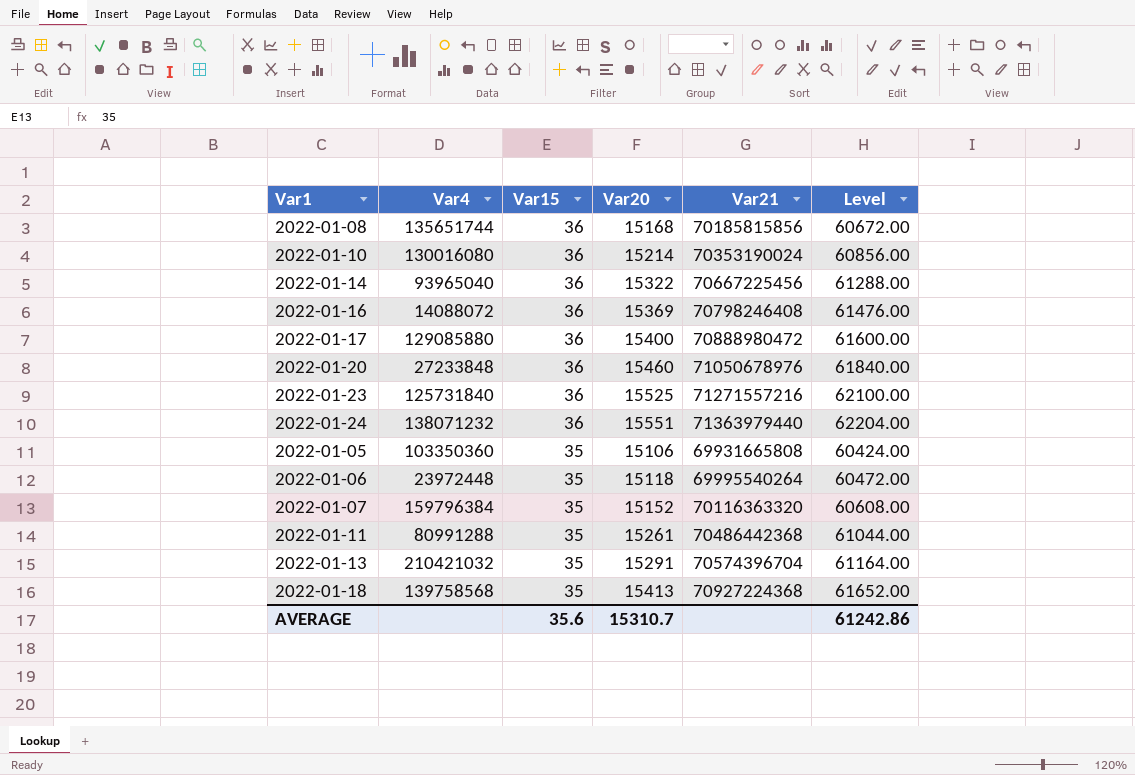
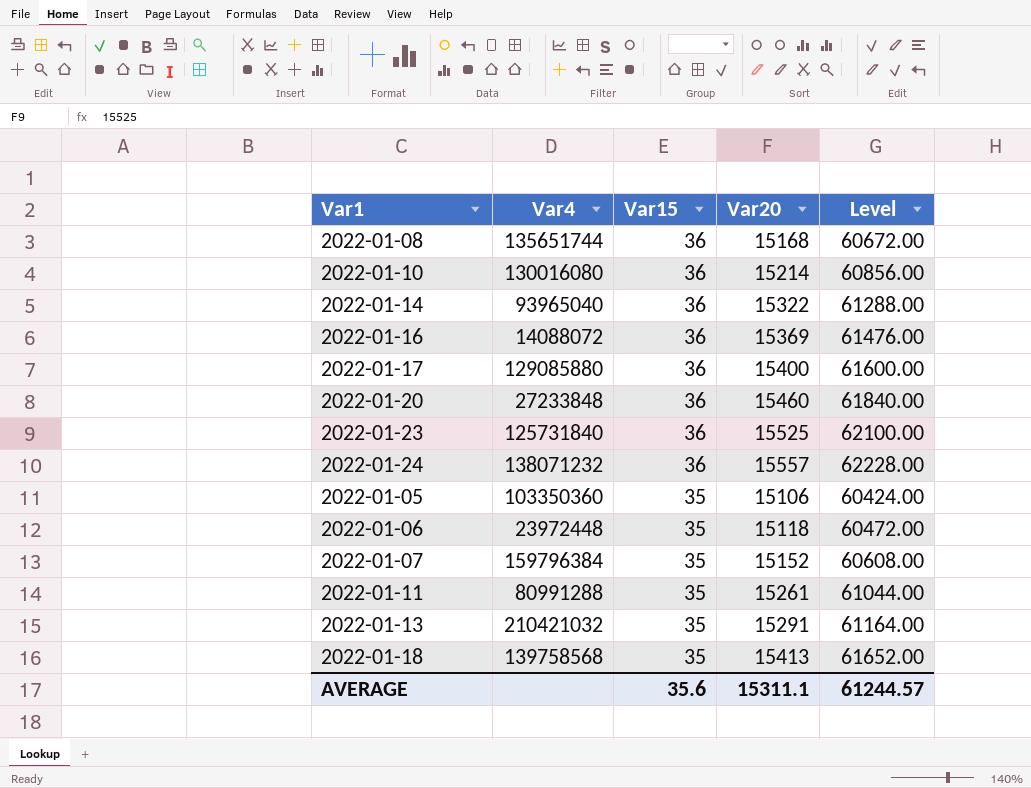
column Var21 | position: 5 -> none
2022-01-24 | Var20: 15551 -> 15557
2022-01-24 | Level: 62204.00 -> 62228.00
AVERAGE | Var20: 15310.7 -> 15311.1
AVERAGE | Level: 61242.86 -> 61244.57

